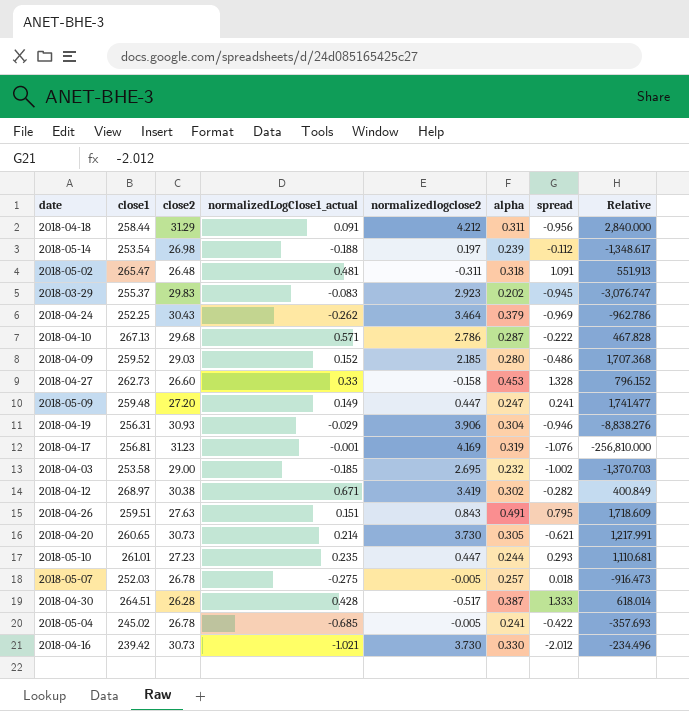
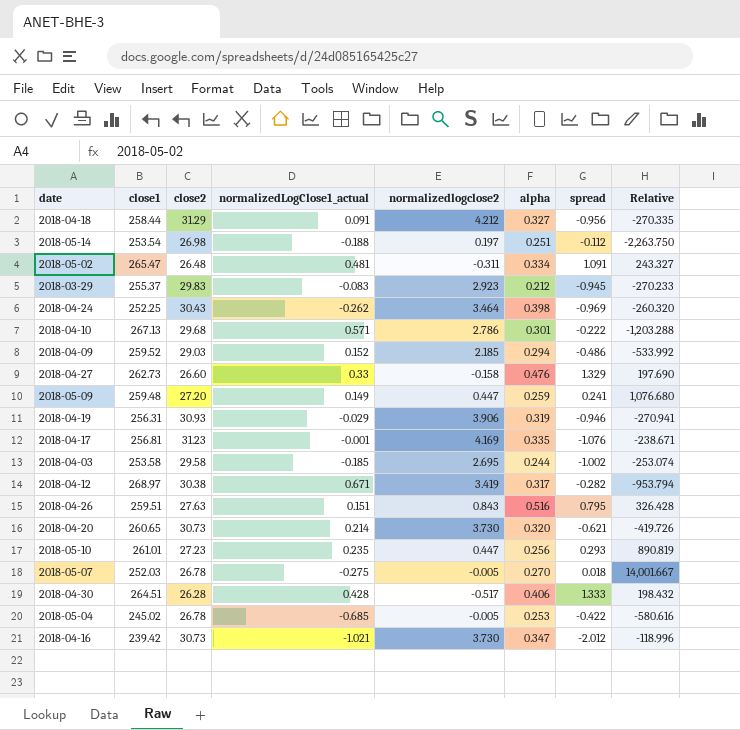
column Relative | formula: [close1] / [normalizedLogClose1_actual] -> [close1] / [spread]
2018-04-18 | alpha: 0.311 -> 0.327
2018-05-14 | alpha: 0.239 -> 0.251
2018-05-02 | alpha: 0.318 -> 0.334
2018-03-29 | alpha: 0.202 -> 0.212
2018-04-24 | alpha: 0.379 -> 0.398
2018-04-10 | alpha: 0.287 -> 0.301
2018-04-09 | alpha: 0.280 -> 0.294
2018-04-27 | alpha: 0.453 -> 0.476
2018-04-27 | spread: 1.328 -> 1.329
2018-05-09 | alpha: 0.247 -> 0.259
2018-04-19 | alpha: 0.304 -> 0.319
2018-04-17 | alpha: 0.319 -> 0.335
2018-04-03 | close2: 29.00 -> 29.58
2018-04-03 | alpha: 0.232 -> 0.244
2018-04-12 | alpha: 0.302 -> 0.317
2018-04-26 | alpha: 0.491 -> 0.516
2018-04-20 | alpha: 0.305 -> 0.320
2018-05-10 | alpha: 0.244 -> 0.256
2018-05-07 | alpha: 0.257 -> 0.270
2018-04-30 | alpha: 0.387 -> 0.406
2018-05-04 | alpha: 0.241 -> 0.253
2018-04-16 | alpha: 0.330 -> 0.347

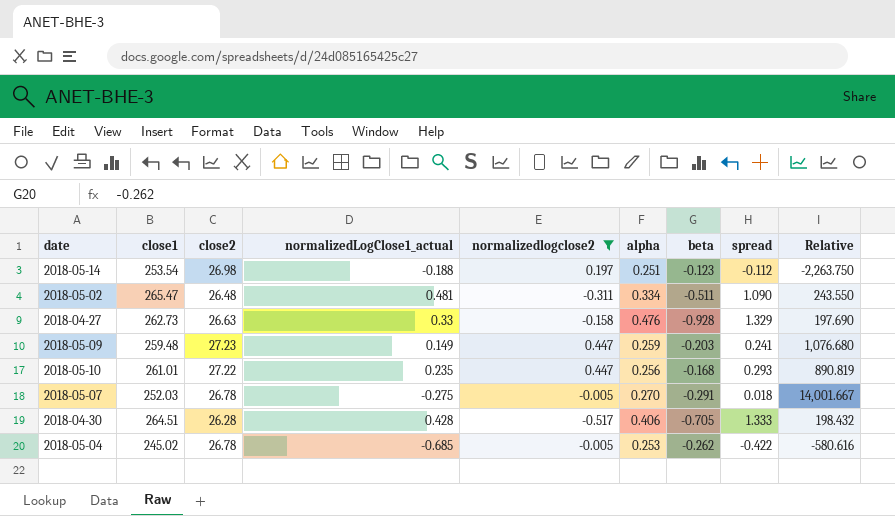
filter: none -> normalizedlogclose2 <= 0.447
column beta | position: none -> 7
2018-05-02 | spread: 1.091 -> 1.090
2018-05-02 | Relative: 243.327 -> 243.550
2018-04-27 | close2: 26.60 -> 26.63
2018-05-09 | close2: 27.20 -> 27.23
2018-05-10 | close2: 27.23 -> 27.22

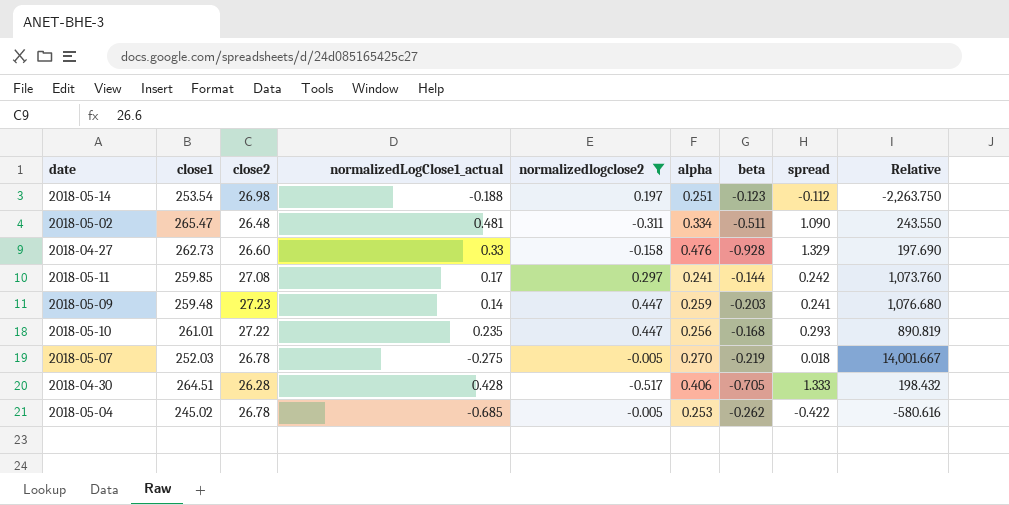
2018-04-27 | close2: 26.63 -> 26.60
row 2018-05-11: none -> 259.85 | 27.08 | 0.17 | 0.297 | 0.241 | -0.144 | 0.242 | 1,073.760
2018-05-09 | normalizedLogClose1_actual: 0.149 -> 0.14
2018-05-07 | beta: -0.291 -> -0.219

